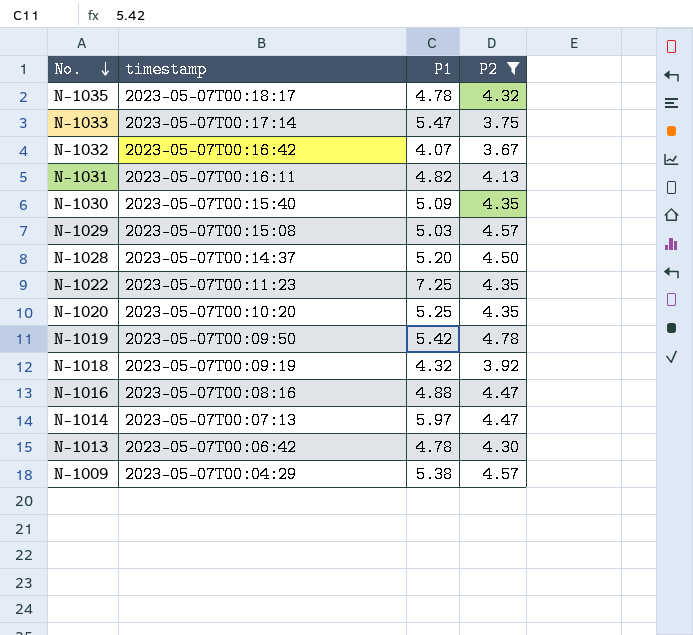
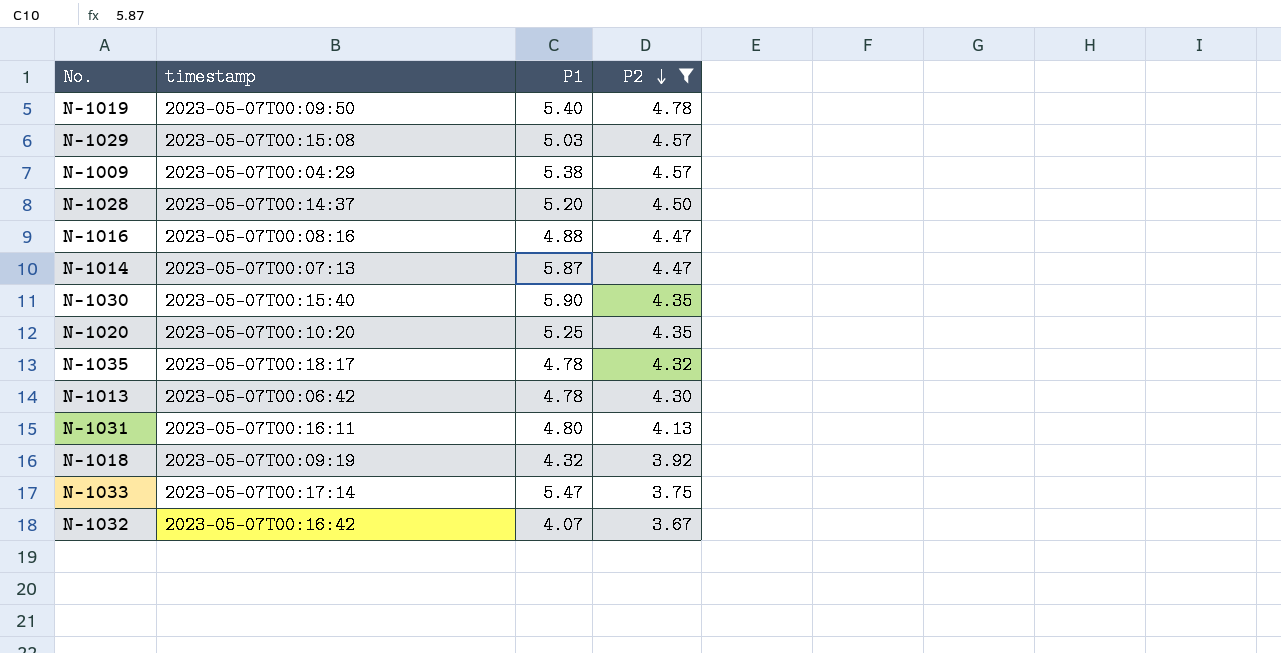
row order: No. descending -> P2 descending
row N-1022: 2023-05-07T00:11:23 | 7.25 | 4.35 -> none
N-1019 | P1: 5.42 -> 5.40
N-1014 | P1: 5.97 -> 5.87
N-1030 | P1: 5.09 -> 5.90
N-1031 | P1: 4.82 -> 4.80

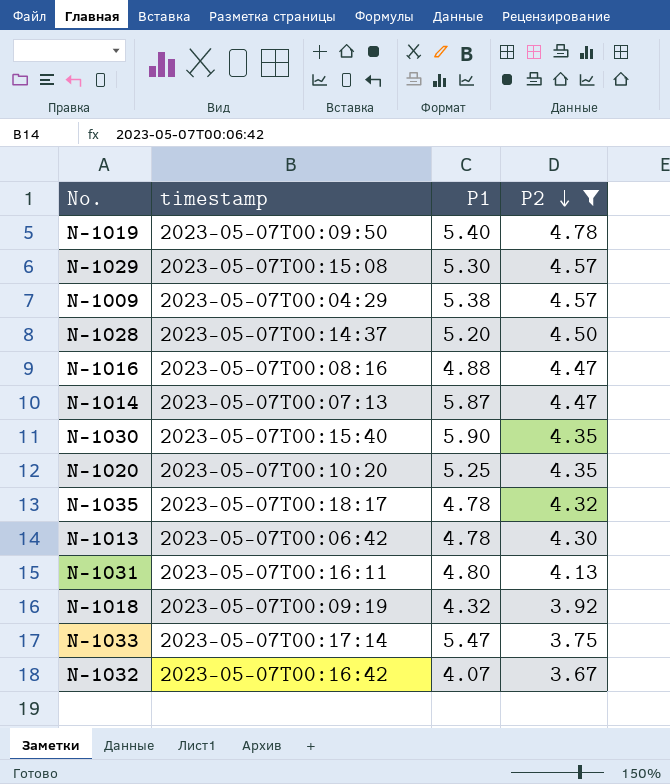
N-1029 | P1: 5.03 -> 5.30

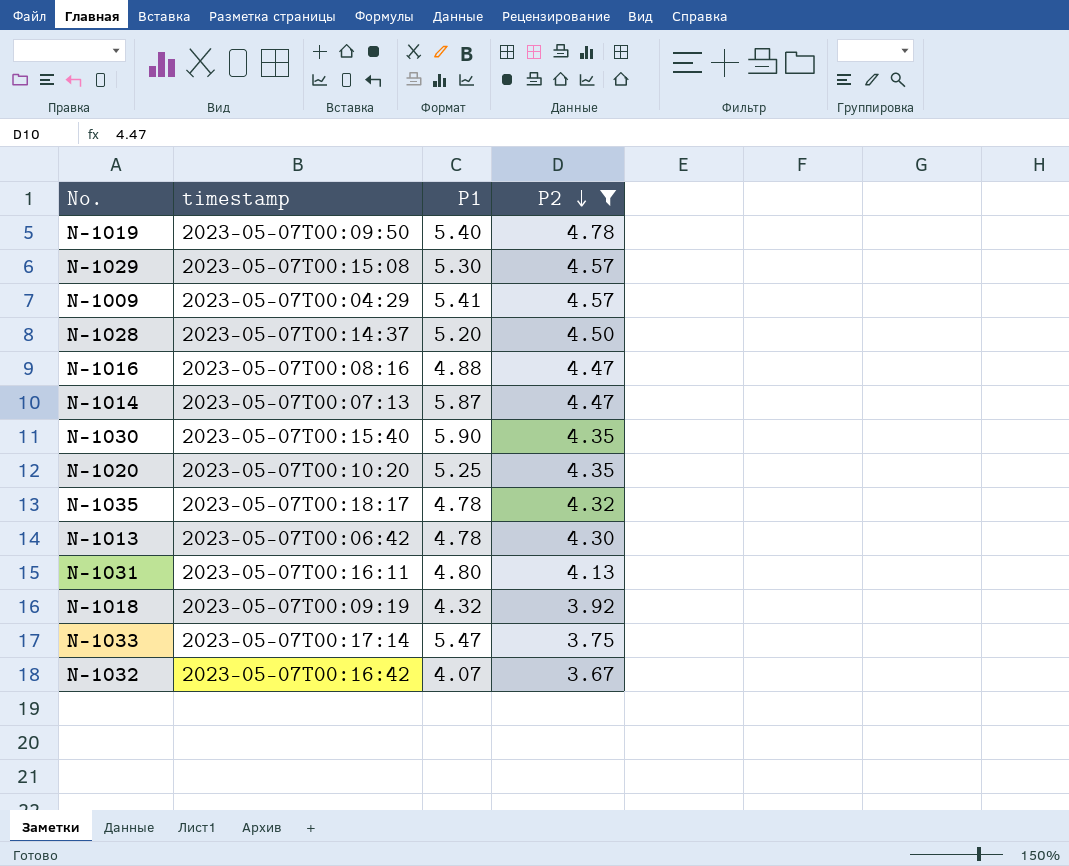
N-1009 | P1: 5.38 -> 5.41

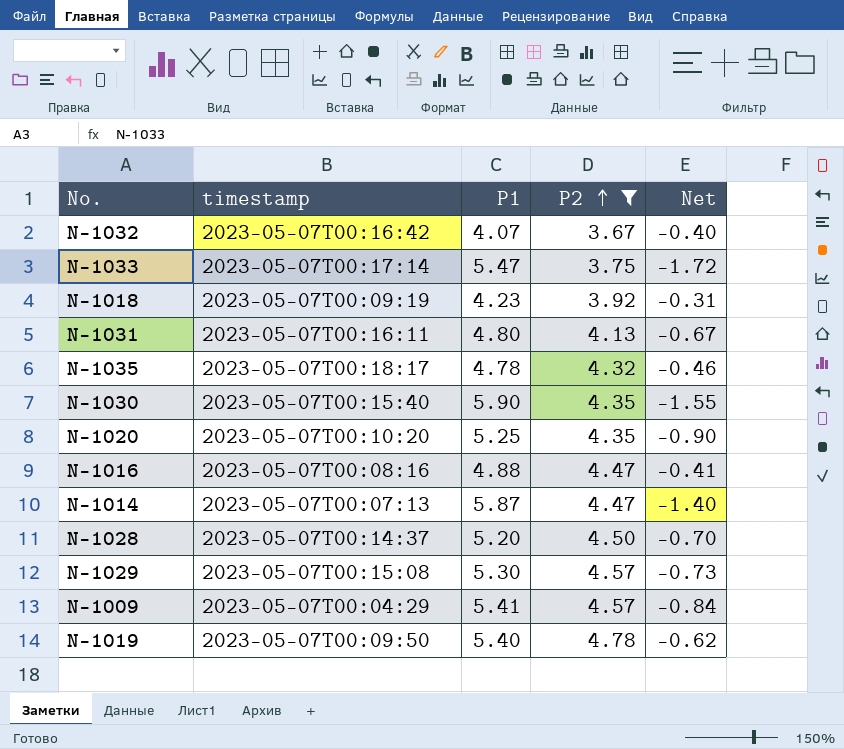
row order: P2 descending -> P2 ascending
column Net | formula: none -> [P2] - [P1]
row N-1013: 2023-05-07T00:06:42 | 4.78 | 4.30 -> none
N-1018 | P1: 4.32 -> 4.23

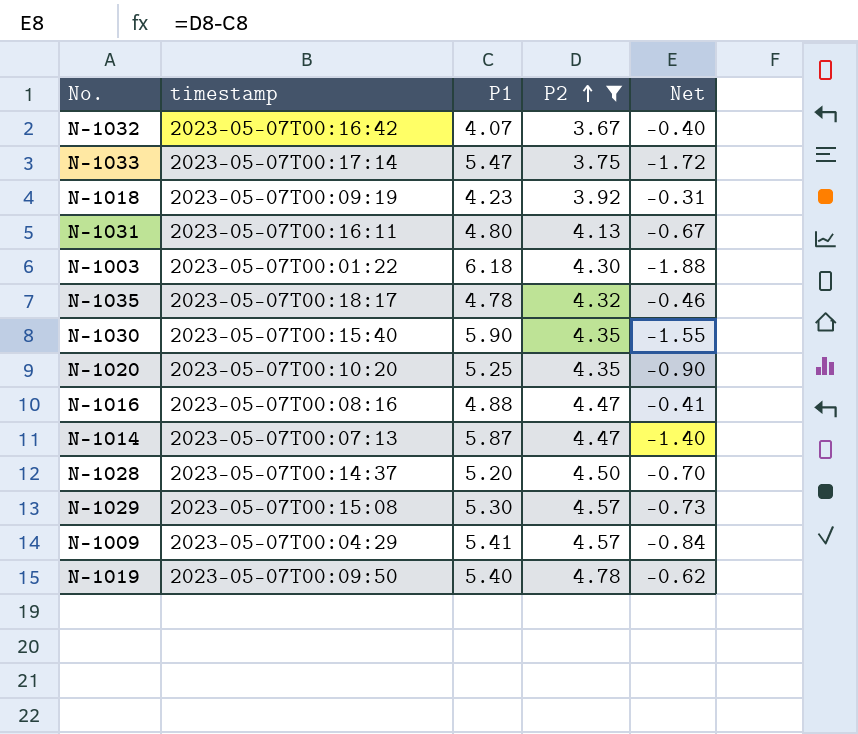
row N-1003: none -> 2023-05-07T00:01:22 | 6.18 | 4.30 | -1.88

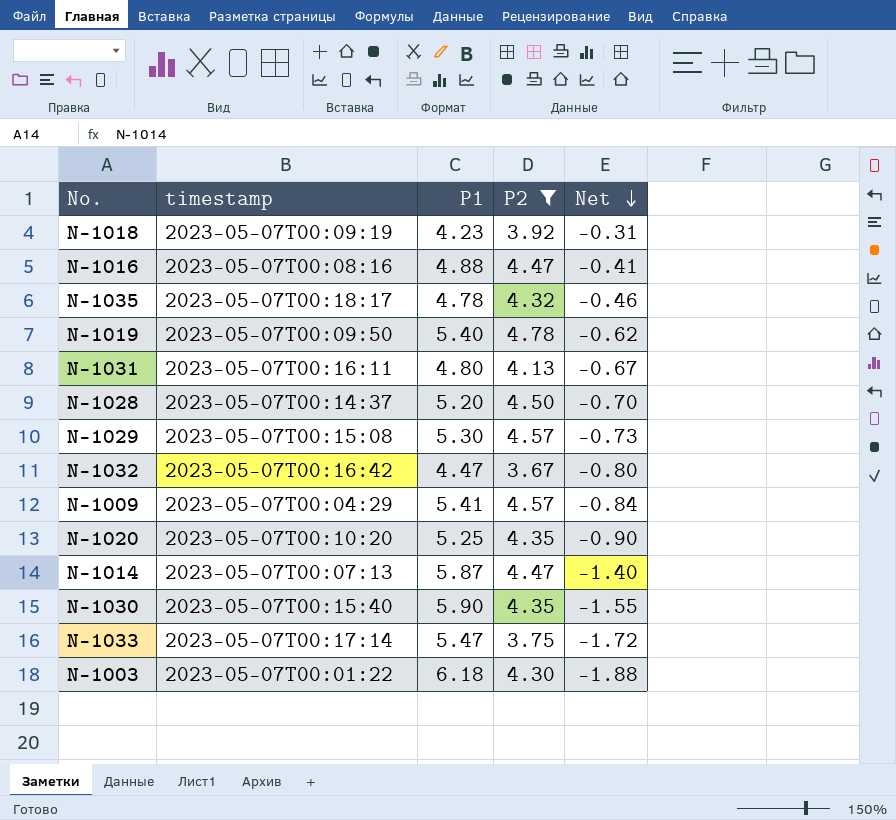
row order: P2 ascending -> Net descending
N-1032 | P1: 4.07 -> 4.47
N-1032 | Net: -0.40 -> -0.80

